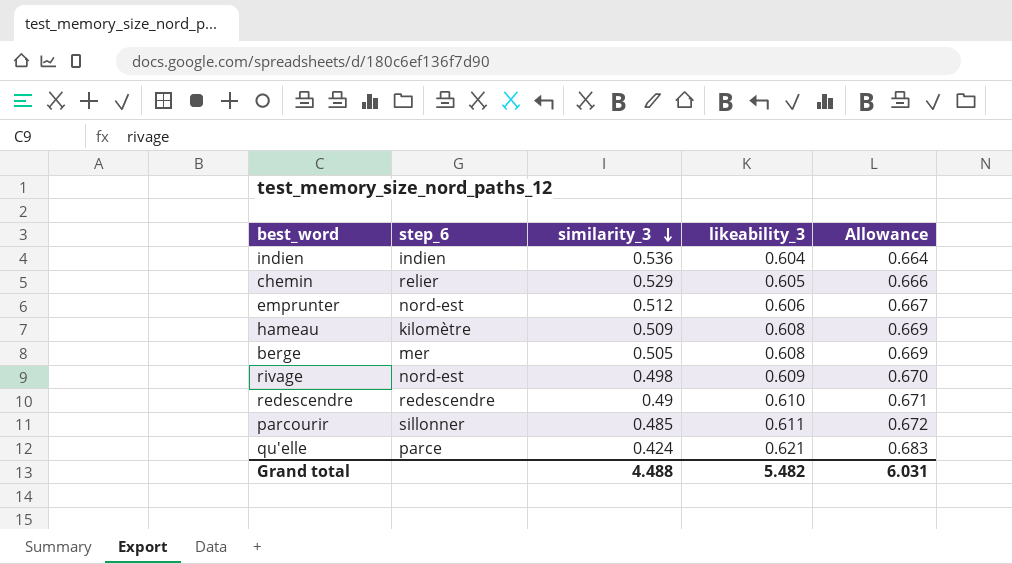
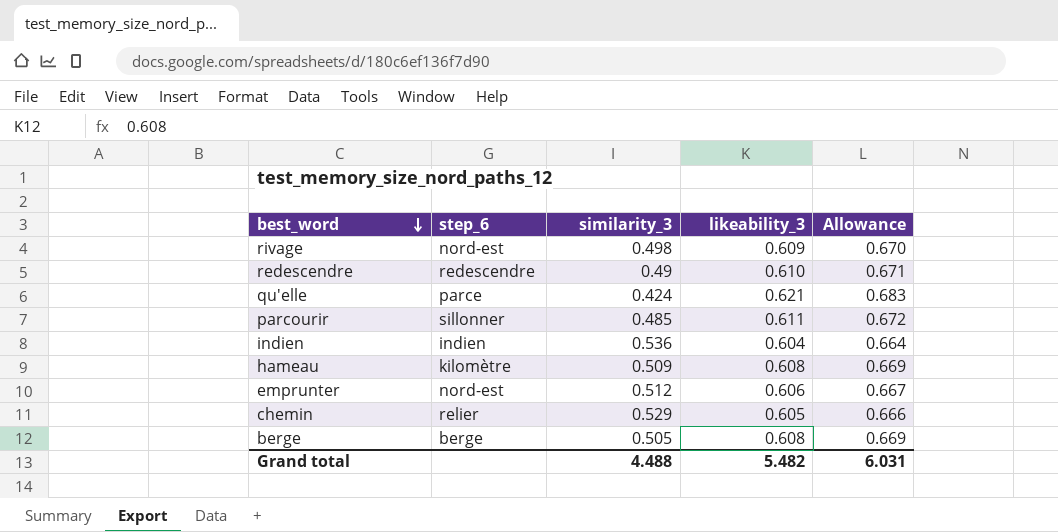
row order: similarity_3 descending -> best_word descending
berge | step_6: mer -> berge

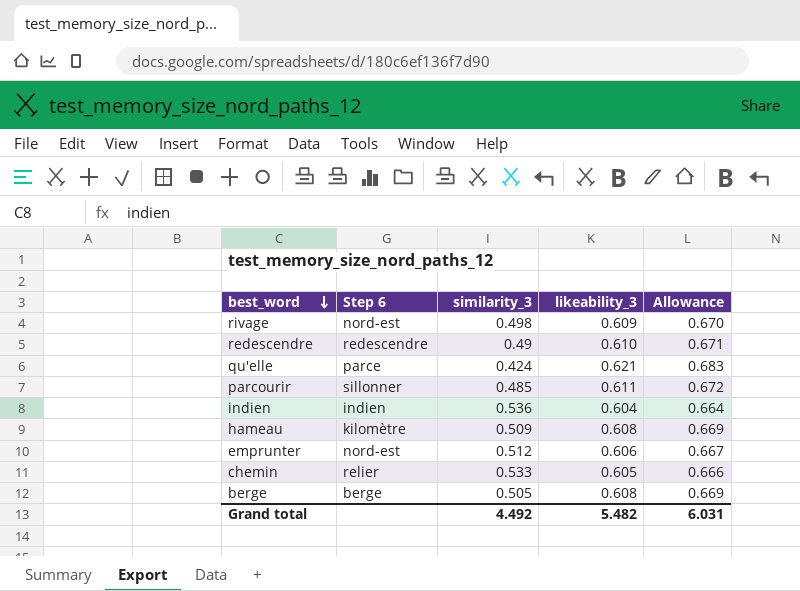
column name: step_6 -> Step 6
chemin | similarity_3: 0.529 -> 0.533
Grand total | similarity_3: 4.488 -> 4.492

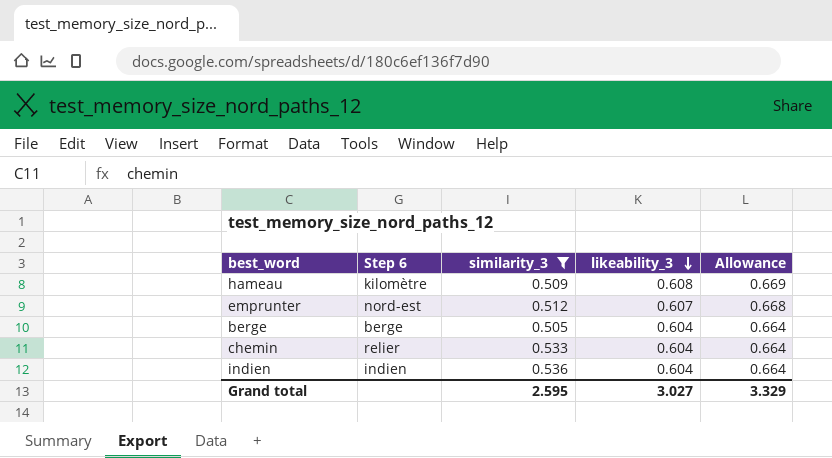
filter: none -> similarity_3 >= 0.505
row order: best_word descending -> likeability_3 descending
emprunter | likeability_3: 0.606 -> 0.607
emprunter | Allowance: 0.667 -> 0.668
berge | likeability_3: 0.608 -> 0.604
berge | Allowance: 0.669 -> 0.664
chemin | likeability_3: 0.605 -> 0.604
chemin | Allowance: 0.666 -> 0.664
Grand total | similarity_3: 4.492 -> 2.595
Grand total | likeability_3: 5.482 -> 3.027
Grand total | Allowance: 6.031 -> 3.329

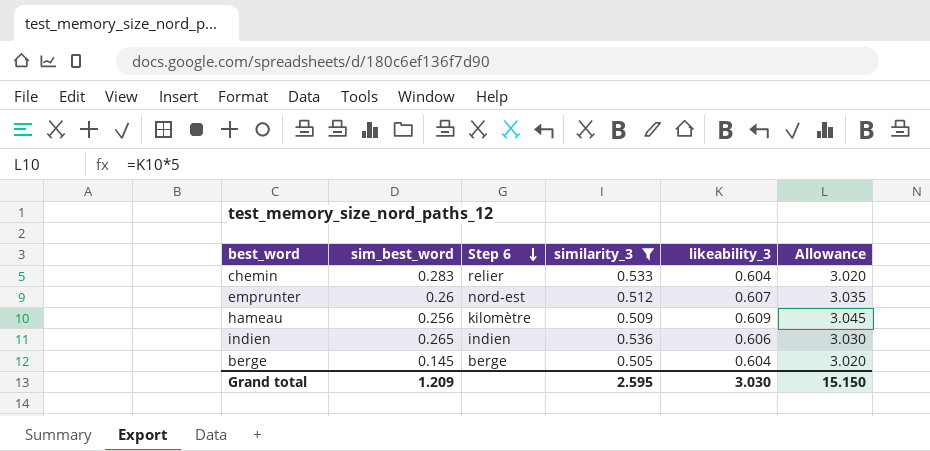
row order: likeability_3 descending -> Step 6 descending
column sim_best_word | position: none -> 2
column Allowance | formula: [likeability_3] * 1.1 -> [likeability_3] * 5
hameau | likeability_3: 0.608 -> 0.609
indien | likeability_3: 0.604 -> 0.606
Grand total | likeability_3: 3.027 -> 3.030
Grand total | Allowance: 3.329 -> 15.150

